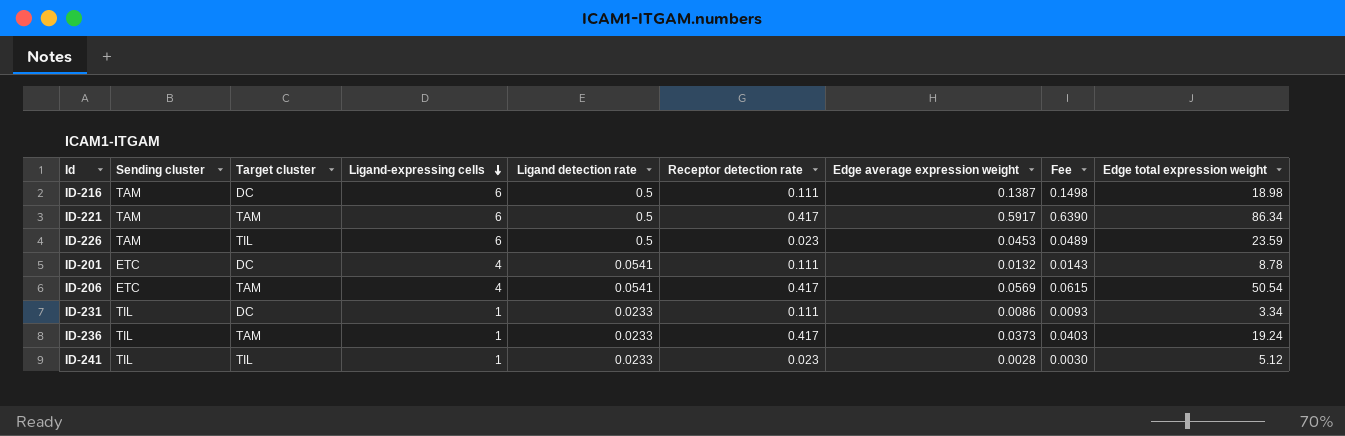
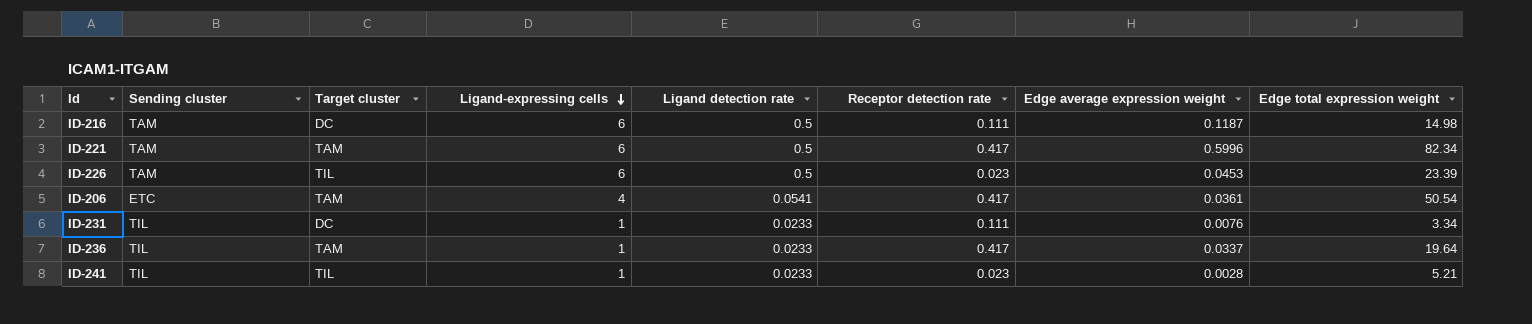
column Fee | formula: [Edge average expression weight] * 1.08 -> none
row ID-201: ETC | DC | 4 | 0.0541 | 0.111 | 0.0132 | 0.0143 | 8.78 -> none
ID-216 | Edge average expression weight: 0.1387 -> 0.1187
ID-216 | Edge total expression weight: 18.98 -> 14.98
ID-221 | Edge average expression weight: 0.5917 -> 0.5996
ID-221 | Edge total expression weight: 86.34 -> 82.34
ID-226 | Edge total expression weight: 23.59 -> 23.39
ID-206 | Edge average expression weight: 0.0569 -> 0.0361
ID-231 | Edge average expression weight: 0.0086 -> 0.0076
ID-236 | Edge average expression weight: 0.0373 -> 0.0337
ID-236 | Edge total expression weight: 19.24 -> 19.64
ID-241 | Edge total expression weight: 5.12 -> 5.21

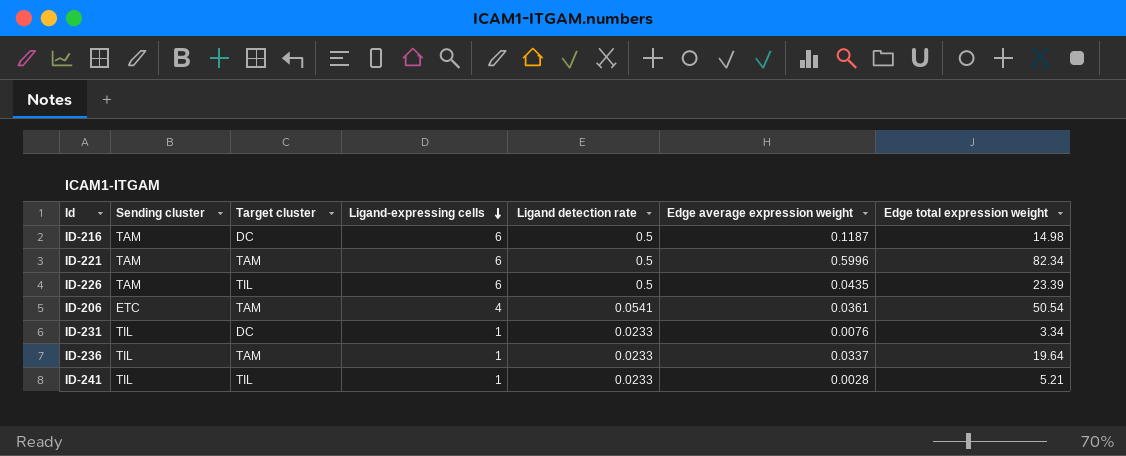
column Receptor detection rate | position: 6 -> none
ID-226 | Edge average expression weight: 0.0453 -> 0.0435

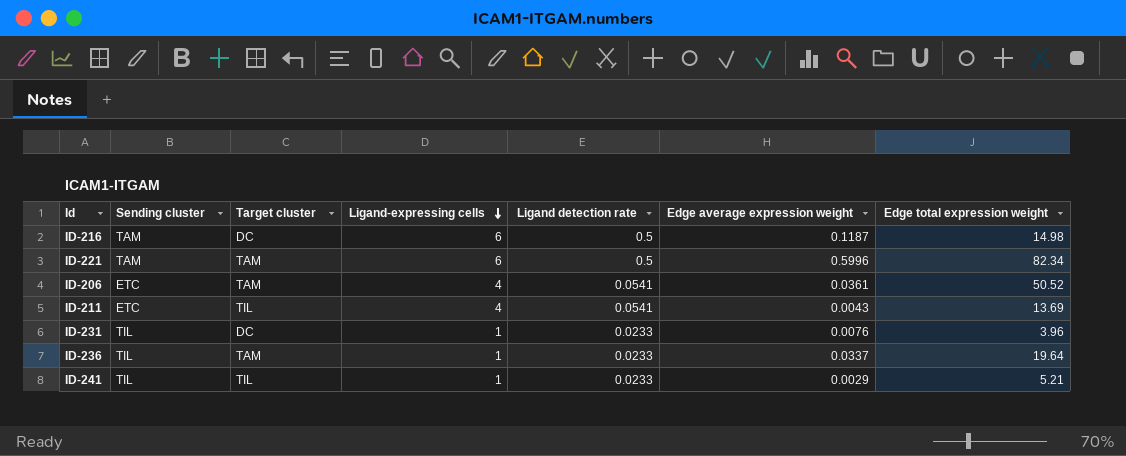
row ID-226: TAM | TIL | 6 | 0.5 | 0.0435 | 23.39 -> none
ID-206 | Edge total expression weight: 50.54 -> 50.52
row ID-211: none -> ETC | TIL | 4 | 0.0541 | 0.0043 | 13.69
ID-231 | Edge total expression weight: 3.34 -> 3.96
ID-241 | Edge average expression weight: 0.0028 -> 0.0029

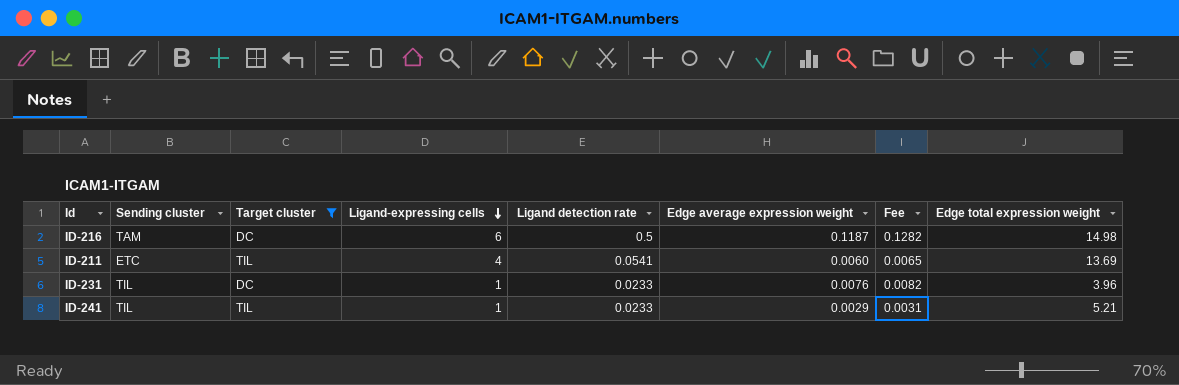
filter: none -> Target cluster != TAM
column Fee | formula: none -> [Edge average expression weight] * 1.08
ID-211 | Edge average expression weight: 0.0043 -> 0.0060

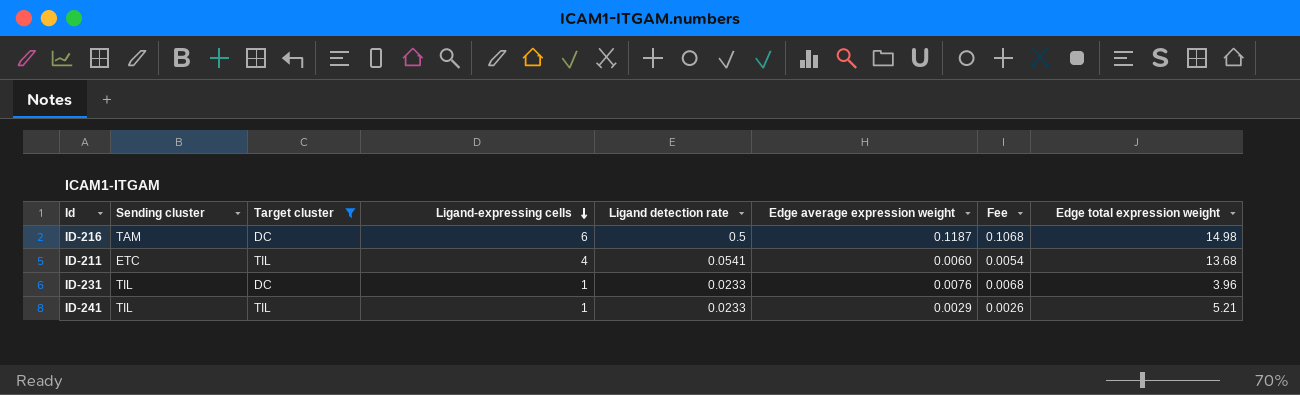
column Fee | formula: [Edge average expression weight] * 1.08 -> [Edge average expression weight] * 0.9
ID-211 | Edge total expression weight: 13.69 -> 13.68

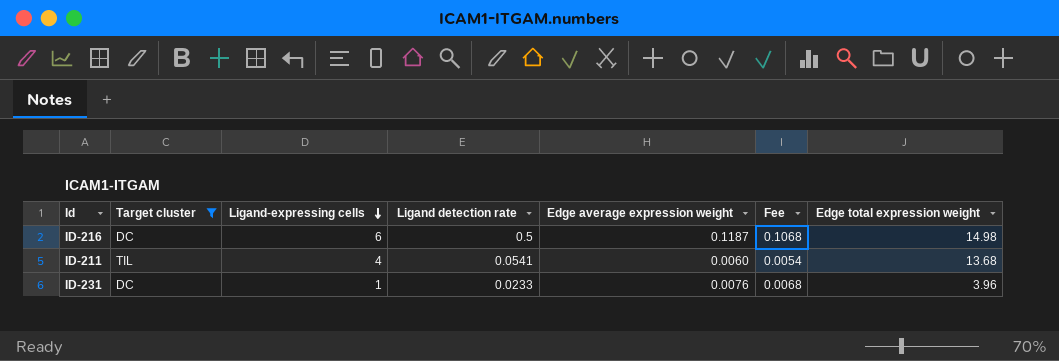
column Sending cluster | position: 2 -> none
row ID-241: TIL | TIL | 1 | 0.0233 | 0.0029 | 0.0026 | 5.21 -> none

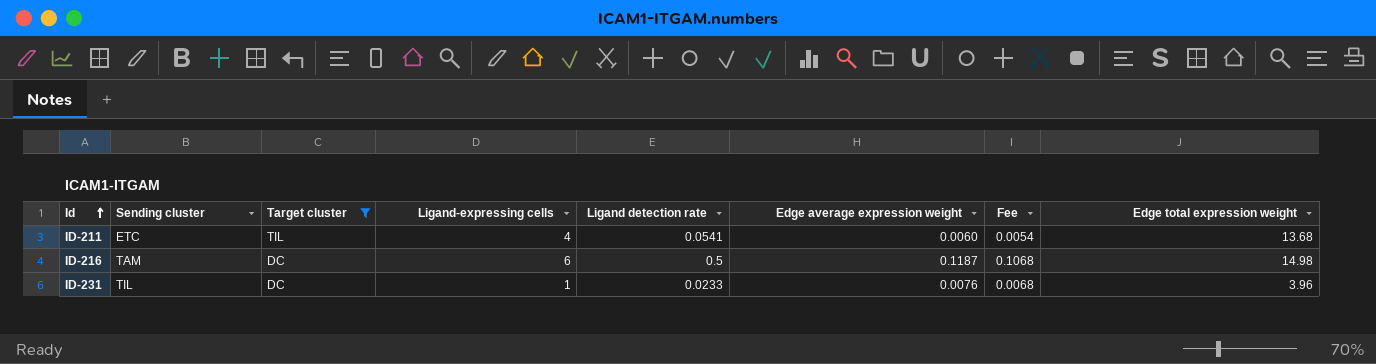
row order: Ligand-expressing cells descending -> Id ascending
column Sending cluster | position: none -> 2

